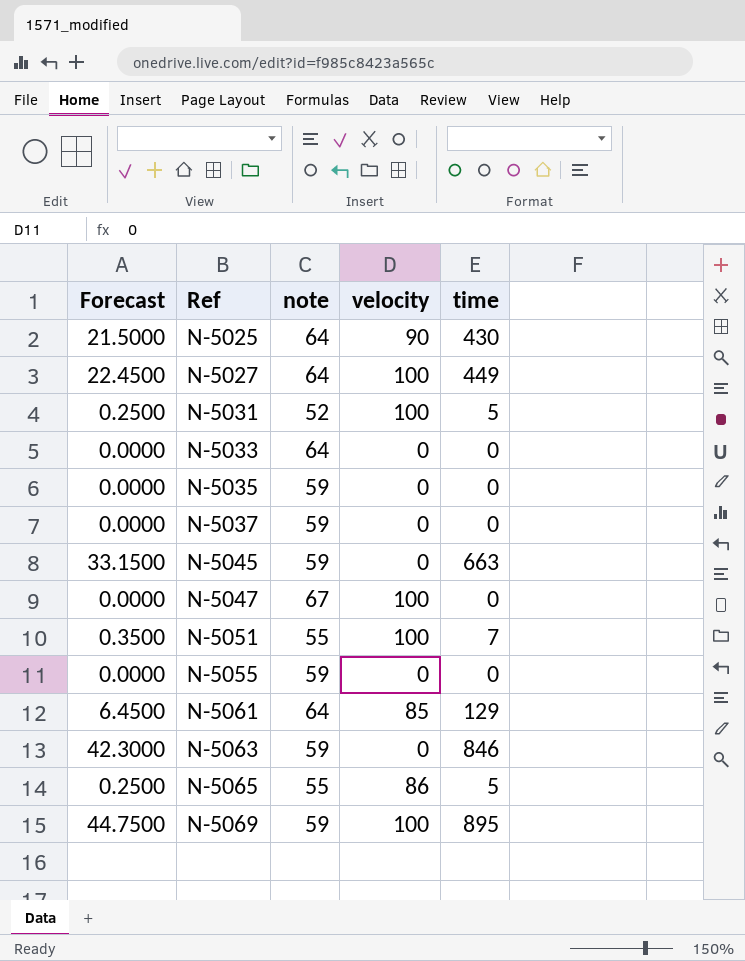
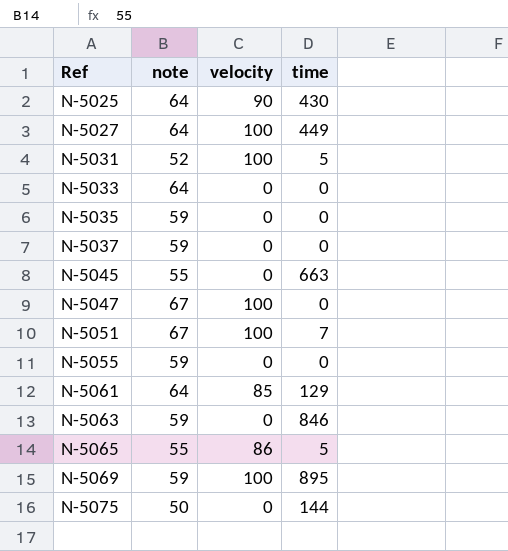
column Forecast | formula: [time] * 0.05 -> none
N-5045 | note: 59 -> 55
N-5051 | note: 55 -> 67
row N-5075: none -> 50 | 0 | 144

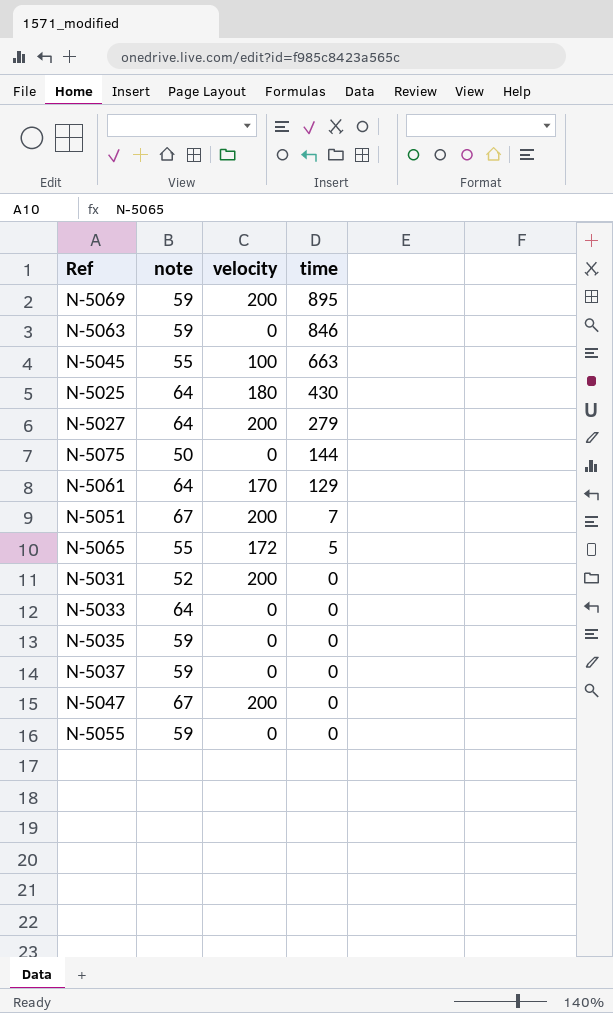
row order: Ref ascending -> time descending
N-5069 | velocity: 100 -> 200
N-5045 | velocity: 0 -> 100
N-5025 | velocity: 90 -> 180
N-5027 | velocity: 100 -> 200
N-5027 | time: 449 -> 279
N-5061 | velocity: 85 -> 170
N-5051 | velocity: 100 -> 200
N-5065 | velocity: 86 -> 172
N-5031 | velocity: 100 -> 200
N-5031 | time: 5 -> 0
N-5047 | velocity: 100 -> 200

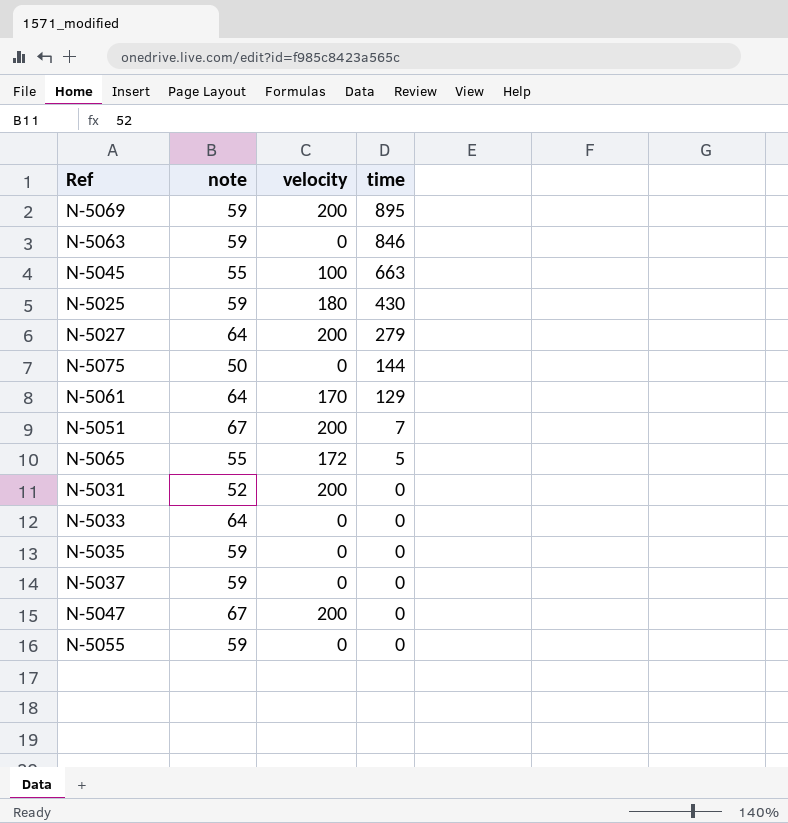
N-5025 | note: 64 -> 59

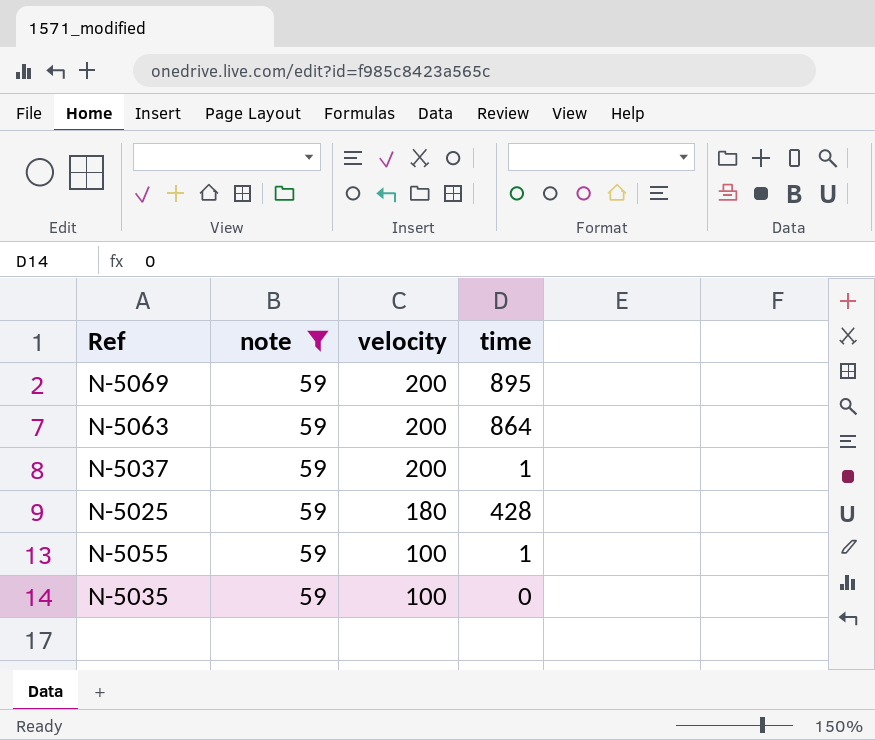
filter: none -> note = 59
row order: time descending -> velocity descending
N-5063 | velocity: 0 -> 200
N-5063 | time: 846 -> 864
N-5037 | velocity: 0 -> 200
N-5037 | time: 0 -> 1
N-5025 | time: 430 -> 428
N-5055 | velocity: 0 -> 100
N-5055 | time: 0 -> 1
N-5035 | velocity: 0 -> 100

